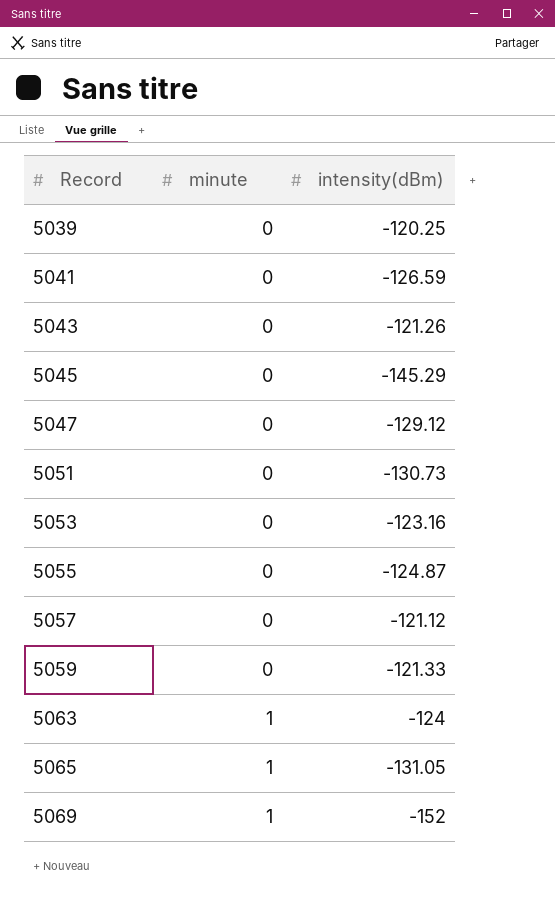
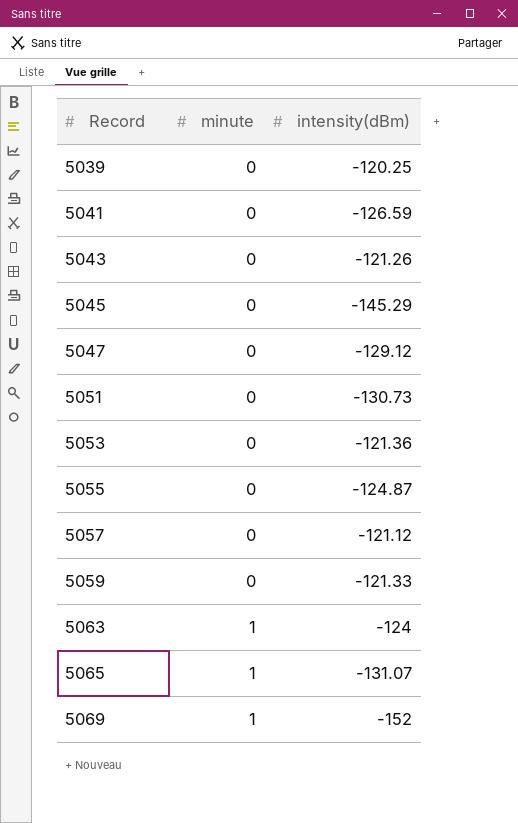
5053 | intensity(dBm): -123.16 -> -121.36
5065 | intensity(dBm): -131.05 -> -131.07

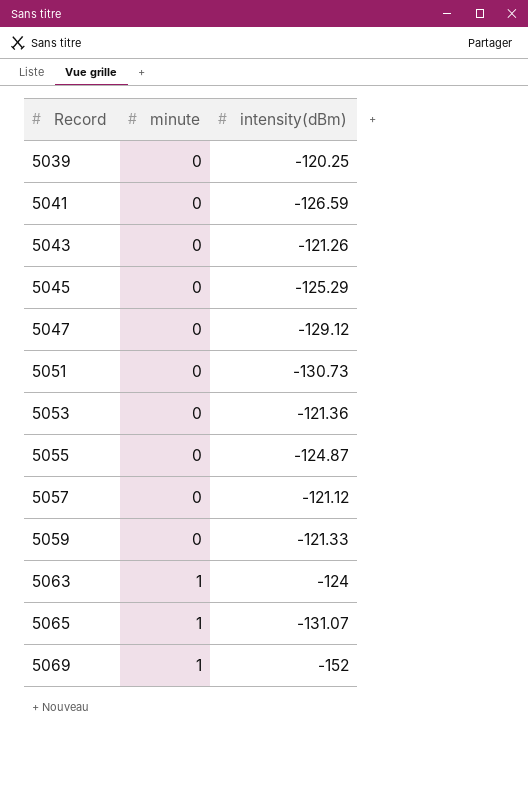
5045 | intensity(dBm): -145.29 -> -125.29

